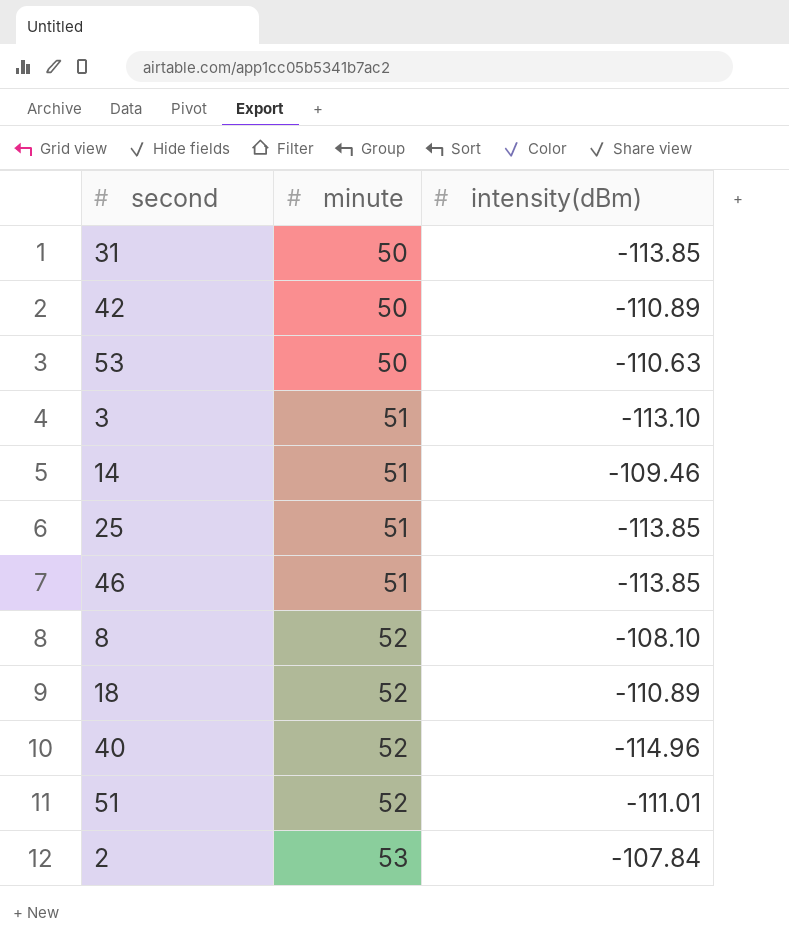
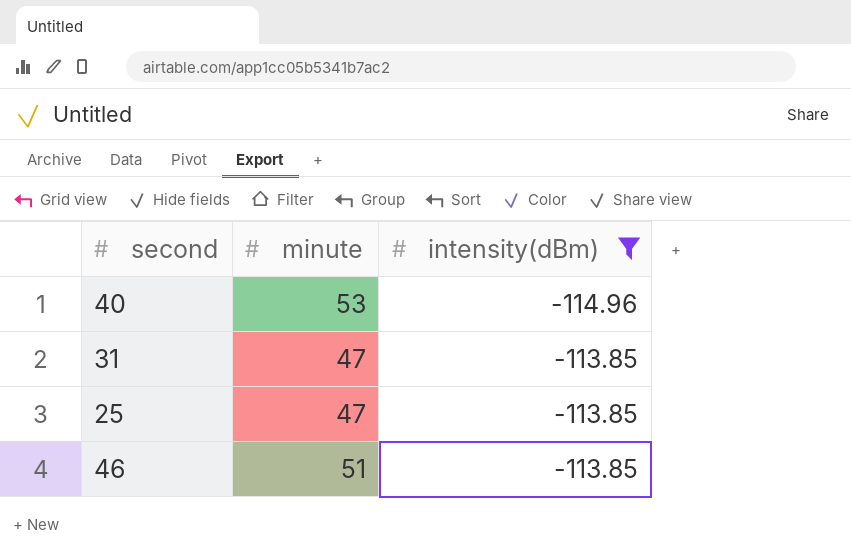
filter: none -> intensity(dBm) <= -113.85
row order: minute ascending -> intensity(dBm) ascending
40 | minute: 52 -> 53
31 | minute: 50 -> 47
25 | minute: 51 -> 47

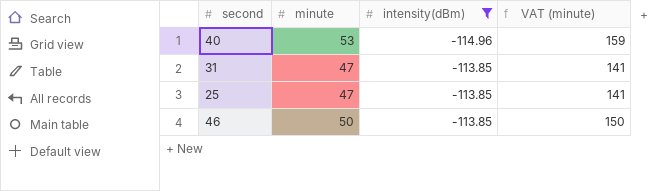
column VAT (minute) | formula: none -> [minute] * 3
46 | minute: 51 -> 50

